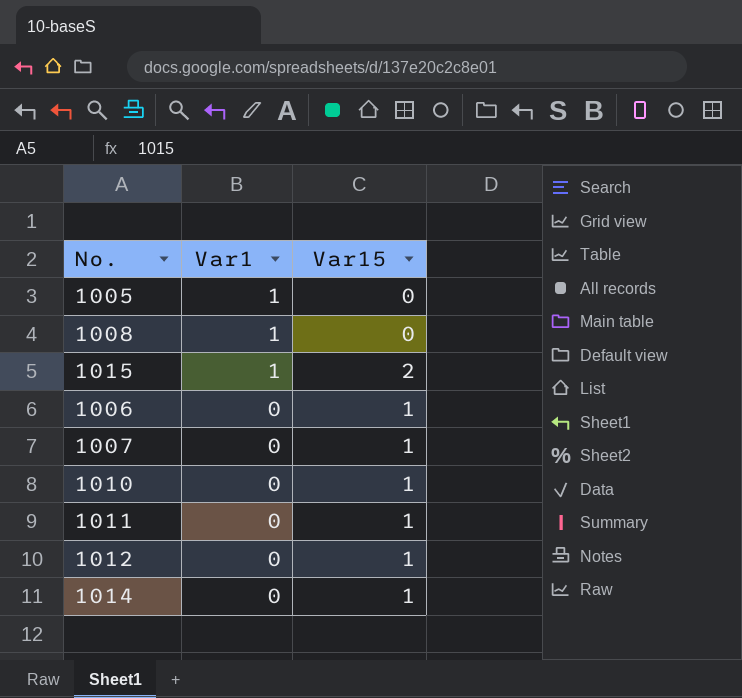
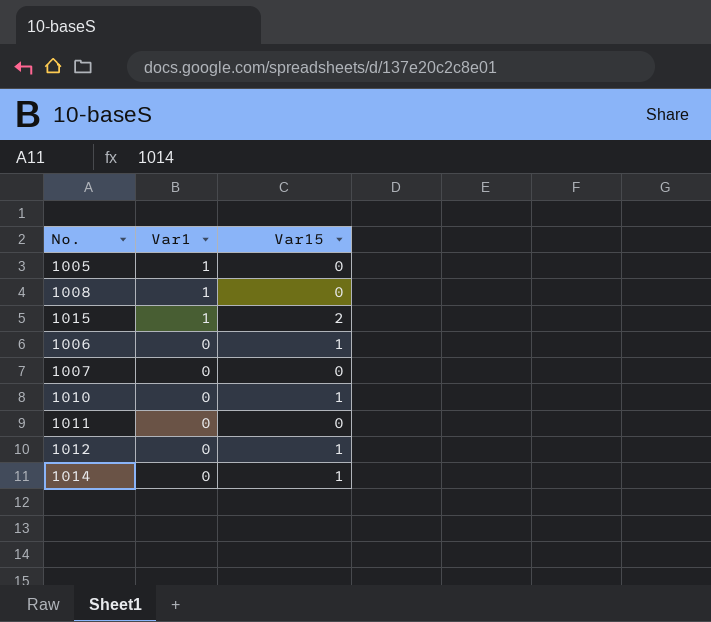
1007 | Var15: 1 -> 0
1011 | Var15: 1 -> 0

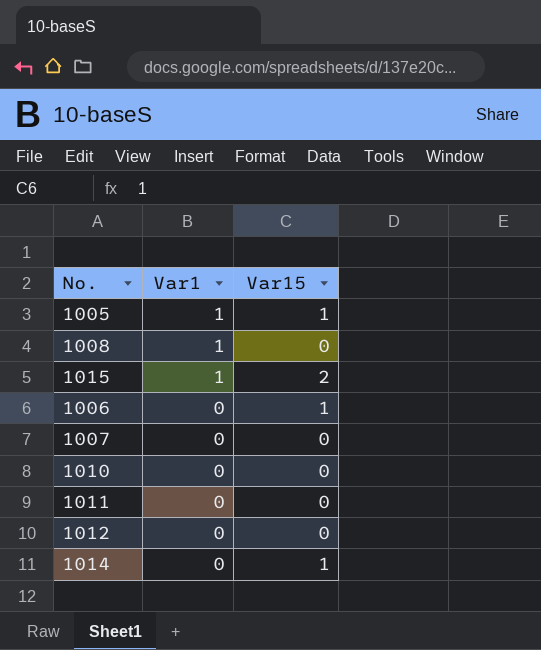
1005 | Var15: 0 -> 1
1010 | Var15: 1 -> 0
1012 | Var15: 1 -> 0

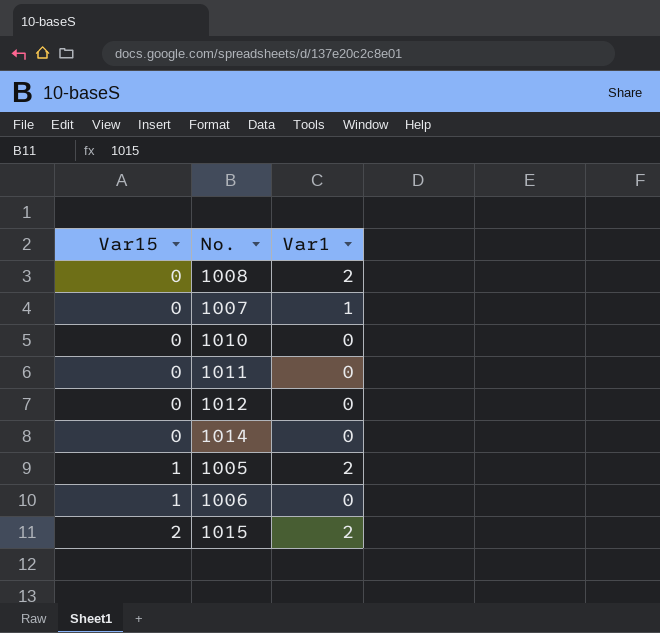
row order: Var1 descending -> Var15 ascending
column Var15 | position: 3 -> 1
1008 | Var1: 1 -> 2
1007 | Var1: 0 -> 1
1014 | Var15: 1 -> 0
1005 | Var1: 1 -> 2
1015 | Var1: 1 -> 2

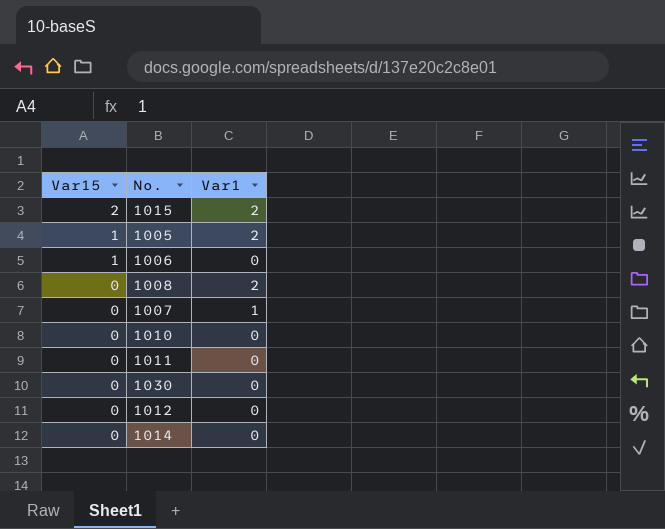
row order: Var15 ascending -> Var15 descending
row 1030: none -> 0 | 0

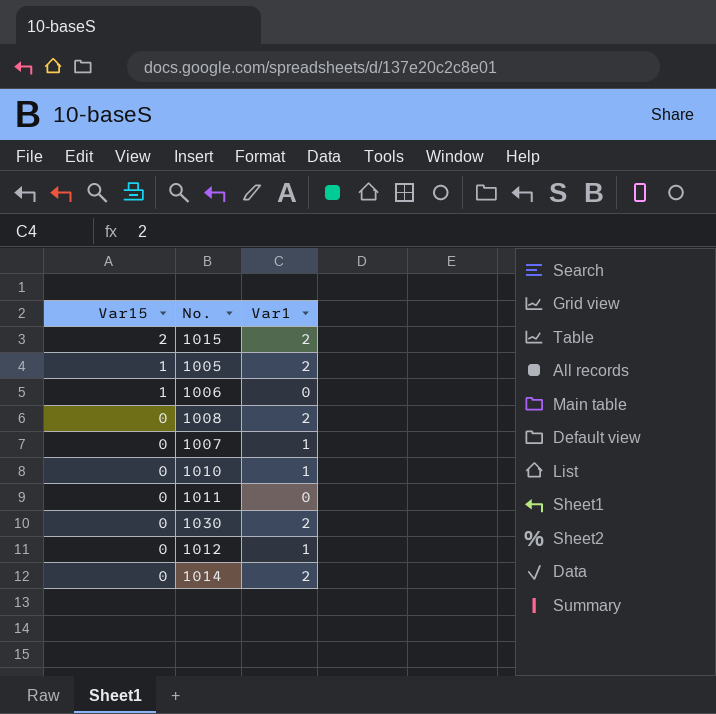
1010 | Var1: 0 -> 1
1030 | Var1: 0 -> 2
1012 | Var1: 0 -> 1
1014 | Var1: 0 -> 2

